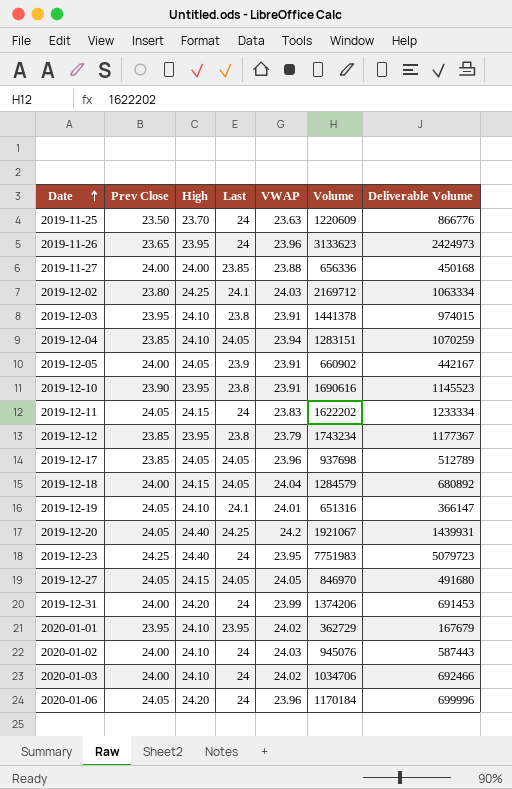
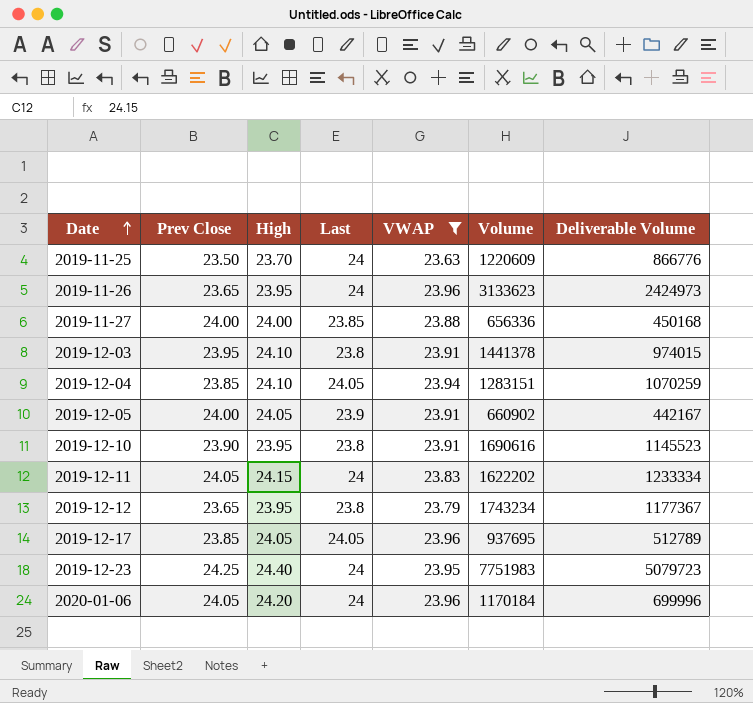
filter: none -> VWAP <= 23.96
2019-12-12 | Prev Close: 23.85 -> 23.65
2019-12-17 | Volume: 937698 -> 937695

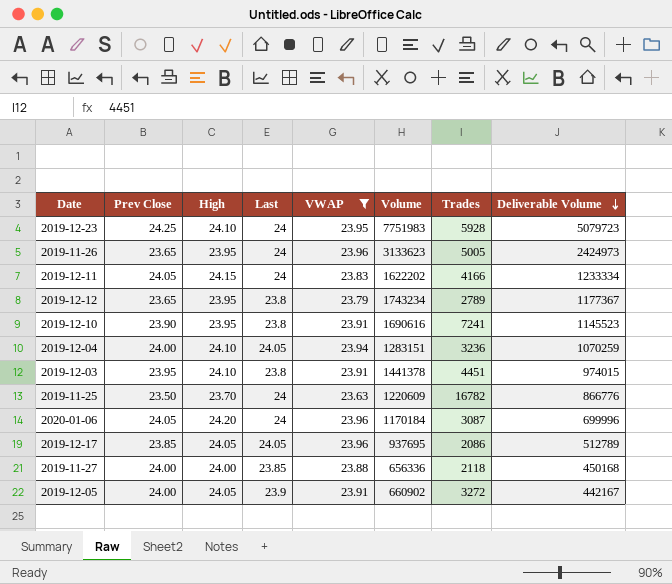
row order: Date ascending -> Deliverable Volume descending
column Trades | position: none -> 7
2019-12-23 | High: 24.40 -> 24.10
2019-12-04 | Prev Close: 23.85 -> 24.00

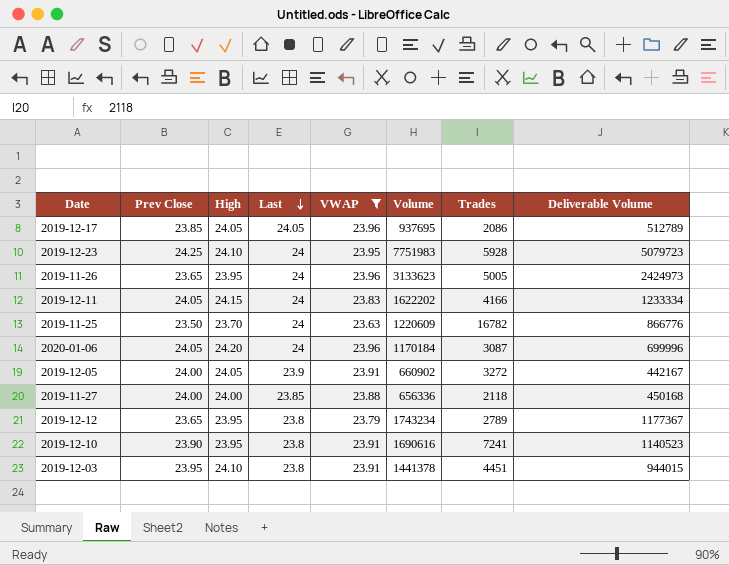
row order: Deliverable Volume descending -> Last descending
row 2019-12-04: 24.00 | 24.10 | 24.05 | 23.94 | 1283151 | 3236 | 1070259 -> none
2019-12-10 | Deliverable Volume: 1145523 -> 1140523
2019-12-03 | Deliverable Volume: 974015 -> 944015

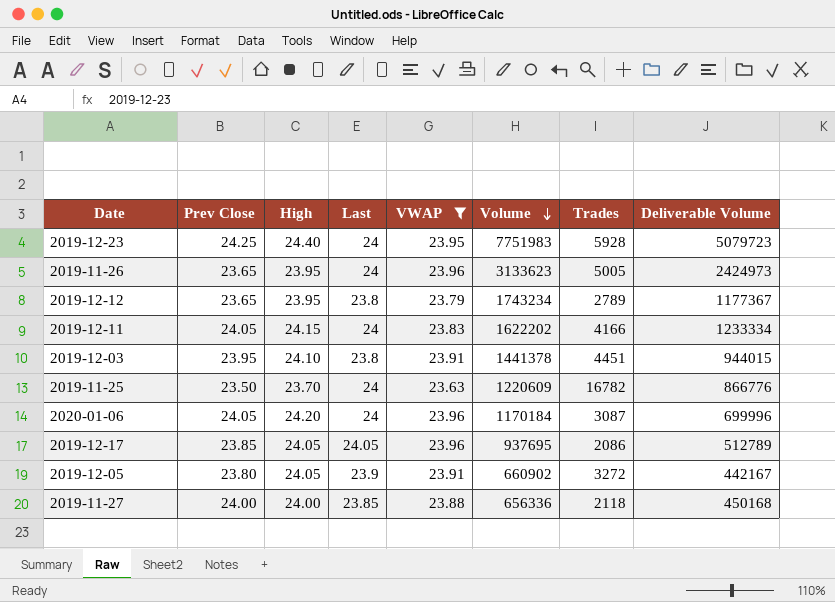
row order: Last descending -> Volume descending
row 2019-12-10: 23.90 | 23.95 | 23.8 | 23.91 | 1690616 | 7241 | 1140523 -> none
2019-12-23 | High: 24.10 -> 24.40
2019-12-05 | Prev Close: 24.00 -> 23.80

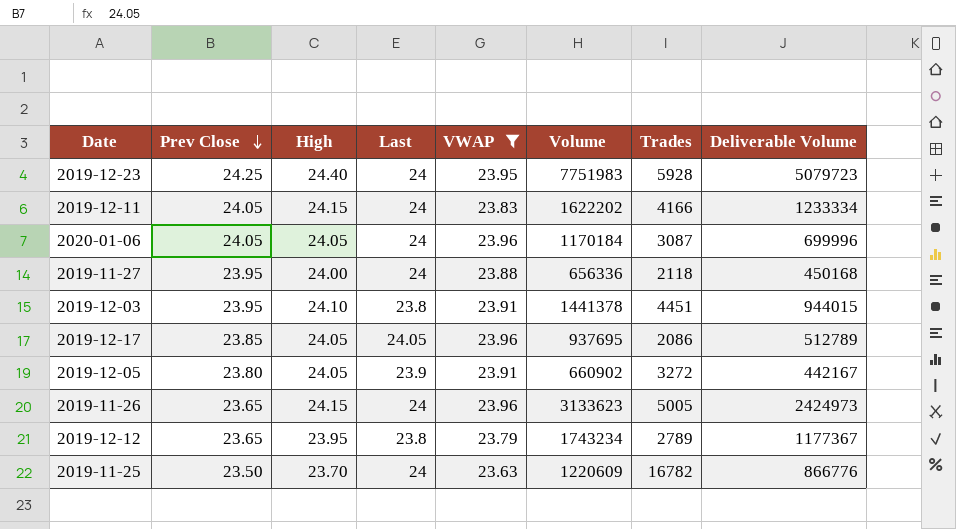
row order: Volume descending -> Prev Close descending
2020-01-06 | High: 24.20 -> 24.05
2019-11-27 | Prev Close: 24.00 -> 23.95
2019-11-27 | Last: 23.85 -> 24
2019-11-26 | High: 23.95 -> 24.15

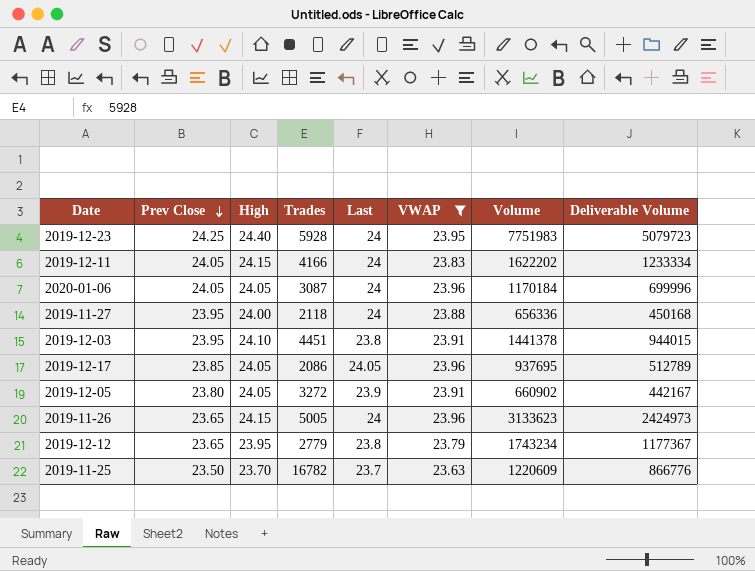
column Trades | position: 7 -> 4
2019-12-12 | Trades: 2789 -> 2779
2019-11-25 | Last: 24 -> 23.7

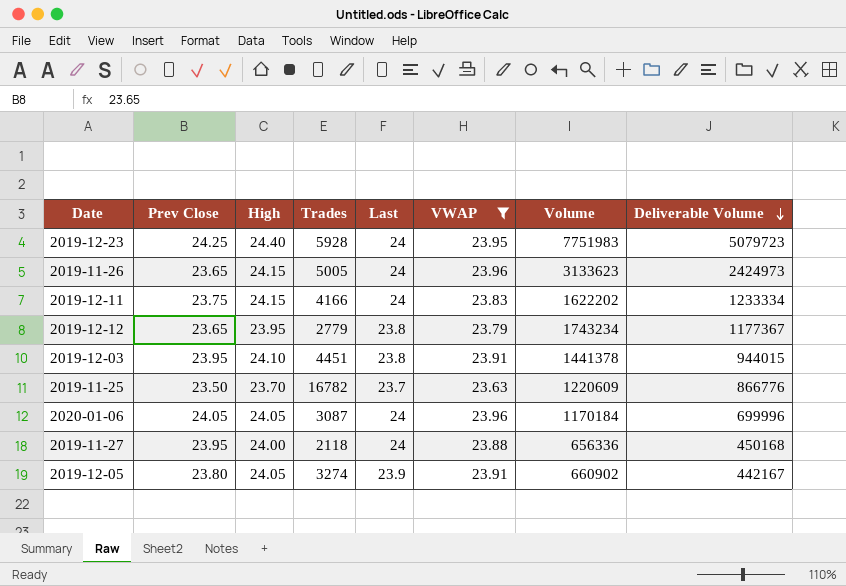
row order: Prev Close descending -> Deliverable Volume descending
row 2019-12-17: 23.85 | 24.05 | 2086 | 24.05 | 23.96 | 937695 | 512789 -> none
2019-12-11 | Prev Close: 24.05 -> 23.75
2019-12-05 | Trades: 3272 -> 3274

